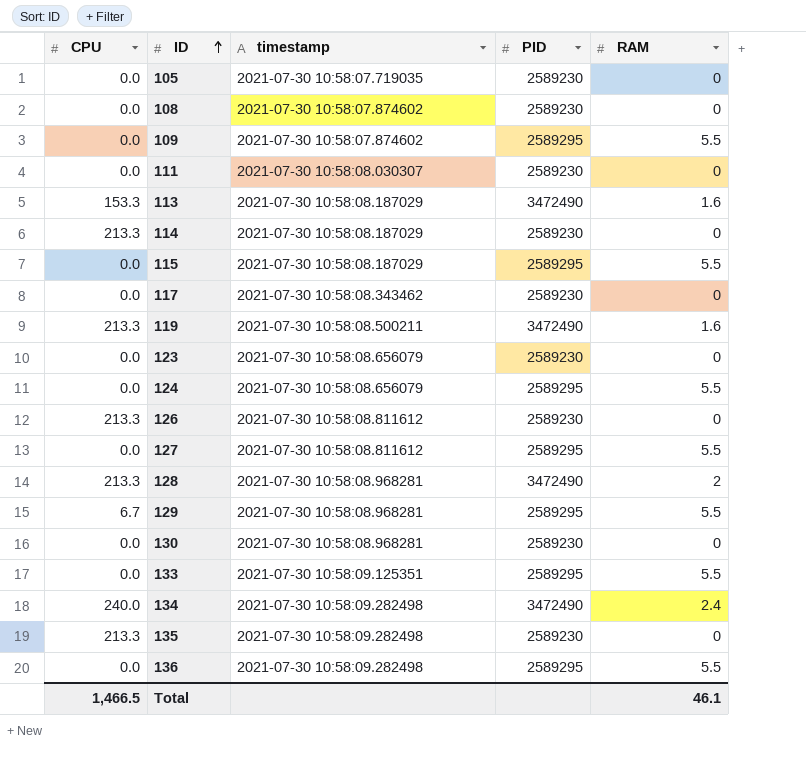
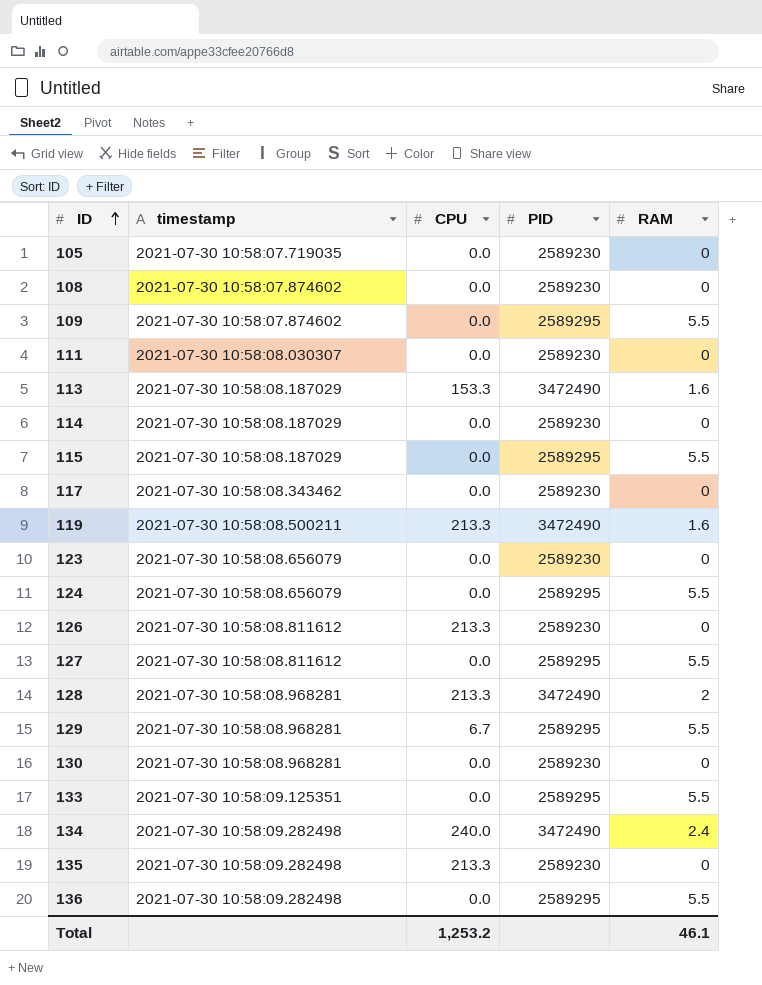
column CPU | position: 1 -> 3
114 | CPU: 213.3 -> 0.0
Total | CPU: 1,466.5 -> 1,253.2

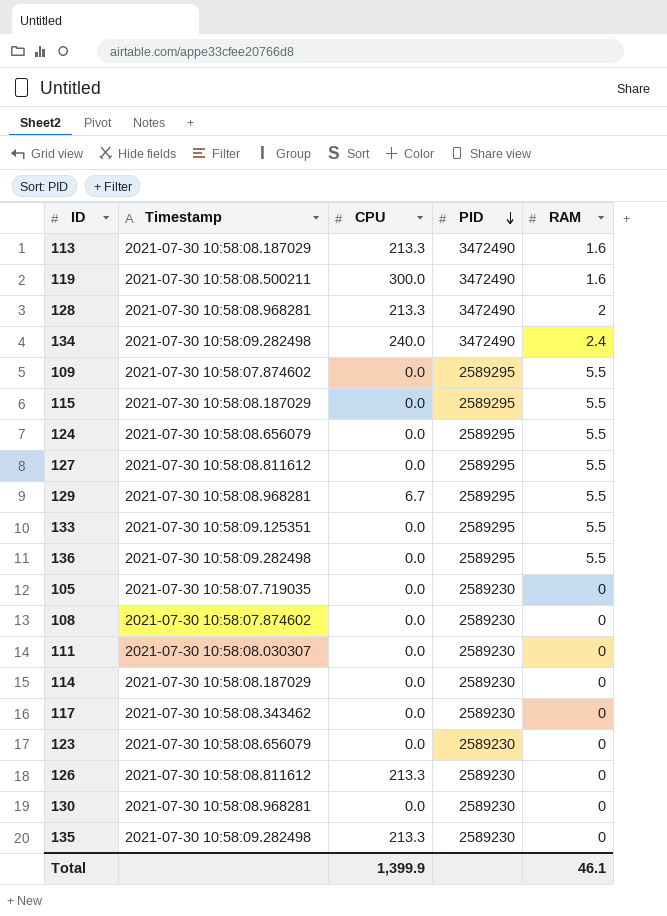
row order: ID ascending -> PID descending
column name: timestamp -> Timestamp
113 | CPU: 153.3 -> 213.3
119 | CPU: 213.3 -> 300.0
Total | CPU: 1,253.2 -> 1,399.9

